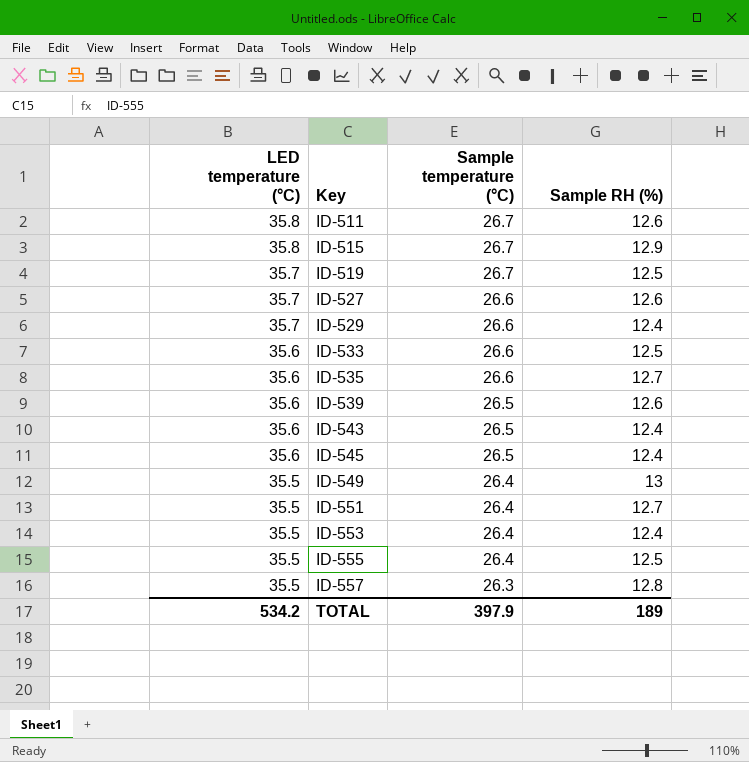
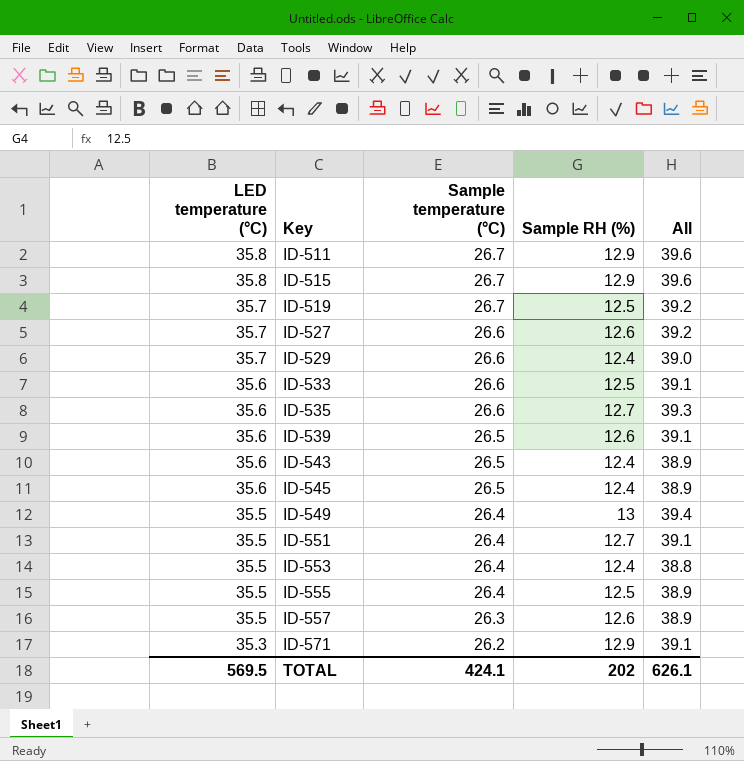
column All | formula: none -> [Sample temperature (°C)] + [Sample RH (%)]
ID-511 | Sample RH (%): 12.6 -> 12.9
ID-557 | Sample RH (%): 12.8 -> 12.6
row ID-571: none -> 35.3 | 26.2 | 12.9 | 39.1
TOTAL | LED temperature (°C): 534.2 -> 569.5
TOTAL | Sample temperature (°C): 397.9 -> 424.1
TOTAL | Sample RH (%): 189 -> 202

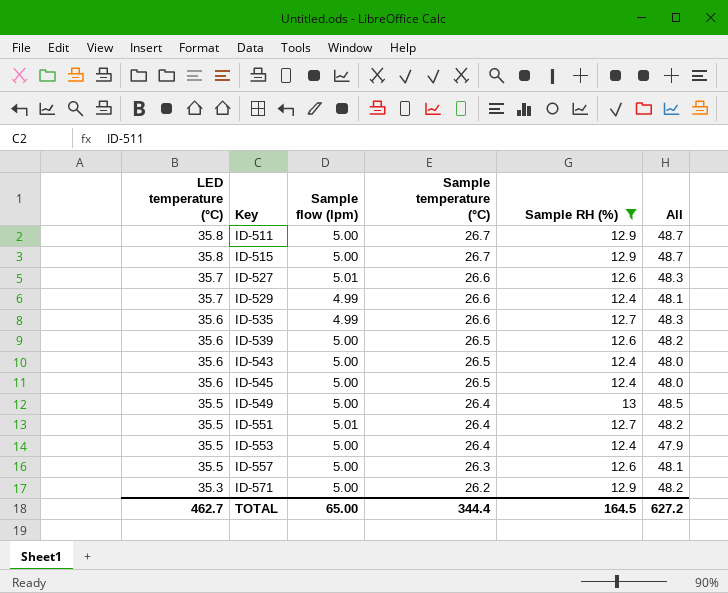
filter: none -> Sample RH (%) != 12.5
column Sample flow (lpm) | position: none -> 3
column All | formula: [Sample temperature (°C)] + [Sample RH (%)] -> [LED temperature (°C)] + [Sample RH (%)]
TOTAL | LED temperature (°C): 569.5 -> 462.7
TOTAL | Sample temperature (°C): 424.1 -> 344.4
TOTAL | Sample RH (%): 202 -> 164.5
TOTAL | All: 626.1 -> 627.2

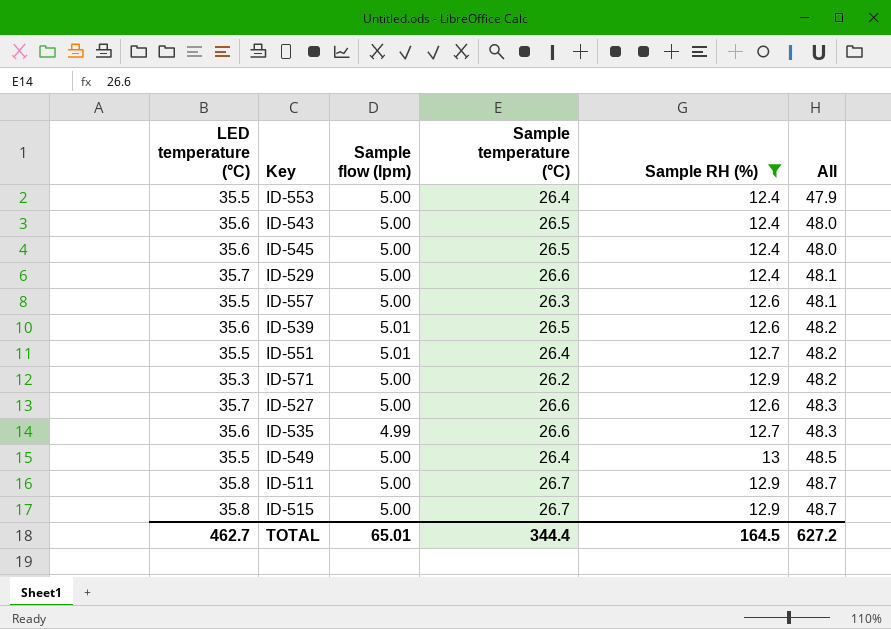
row order: LED temperature (°C) descending -> All ascending
ID-529 | Sample flow (lpm): 4.99 -> 5.00
ID-539 | Sample flow (lpm): 5.00 -> 5.01
ID-527 | Sample flow (lpm): 5.01 -> 5.00
TOTAL | Sample flow (lpm): 65.00 -> 65.01

